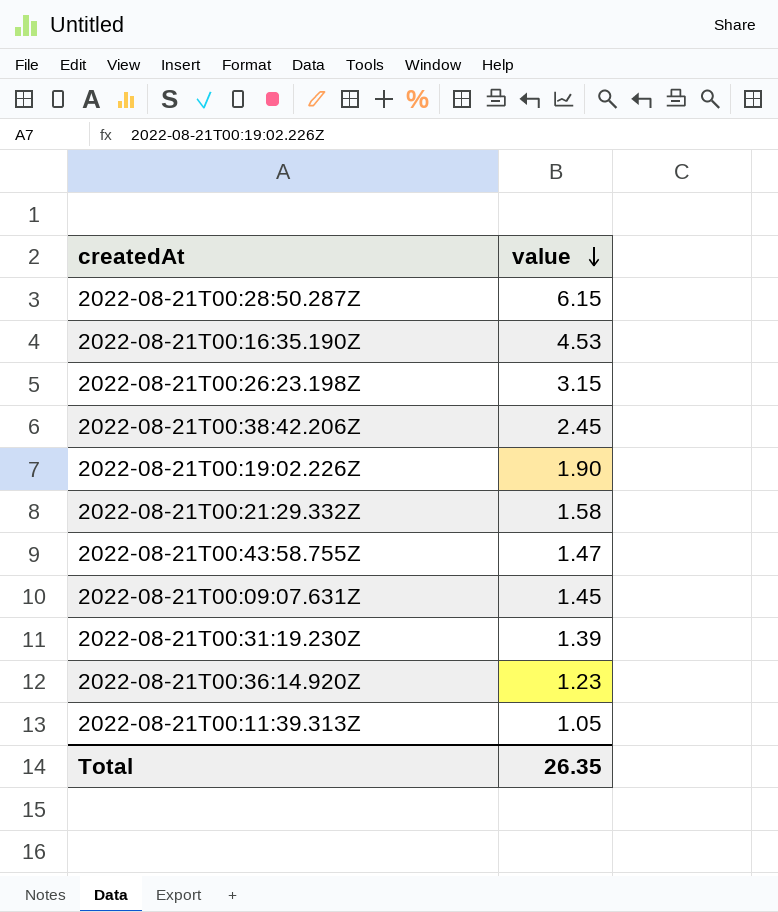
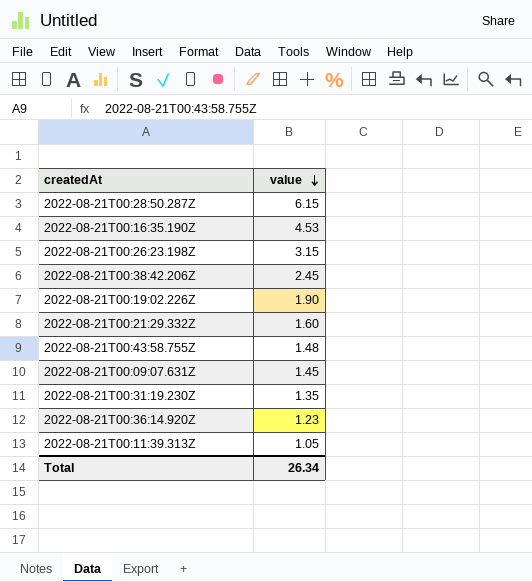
2022-08-21T00:21:29.332Z | value: 1.58 -> 1.60
2022-08-21T00:43:58.755Z | value: 1.47 -> 1.48
2022-08-21T00:31:19.230Z | value: 1.39 -> 1.35
Total | value: 26.35 -> 26.34

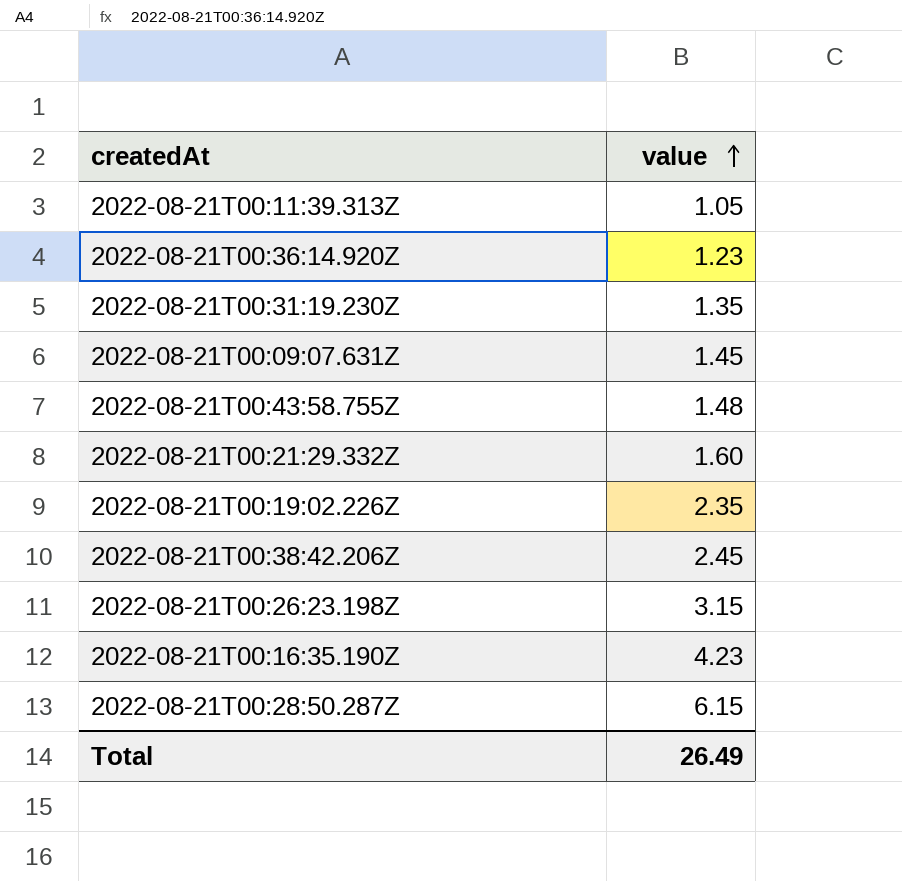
row order: value descending -> value ascending
2022-08-21T00:19:02.226Z | value: 1.90 -> 2.35
2022-08-21T00:16:35.190Z | value: 4.53 -> 4.23
Total | value: 26.34 -> 26.49

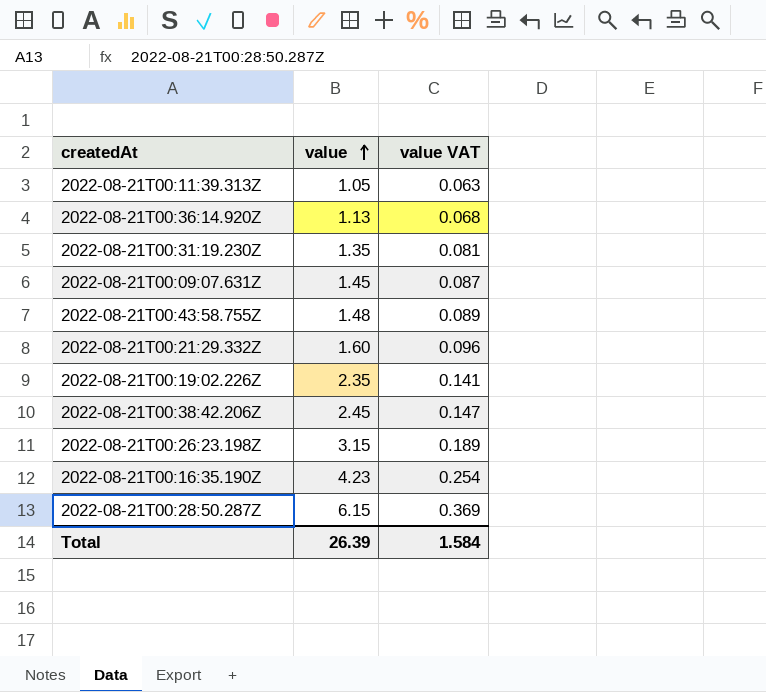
column value VAT | formula: none -> [value] * 0.06
2022-08-21T00:36:14.920Z | value: 1.23 -> 1.13
Total | value: 26.49 -> 26.39

